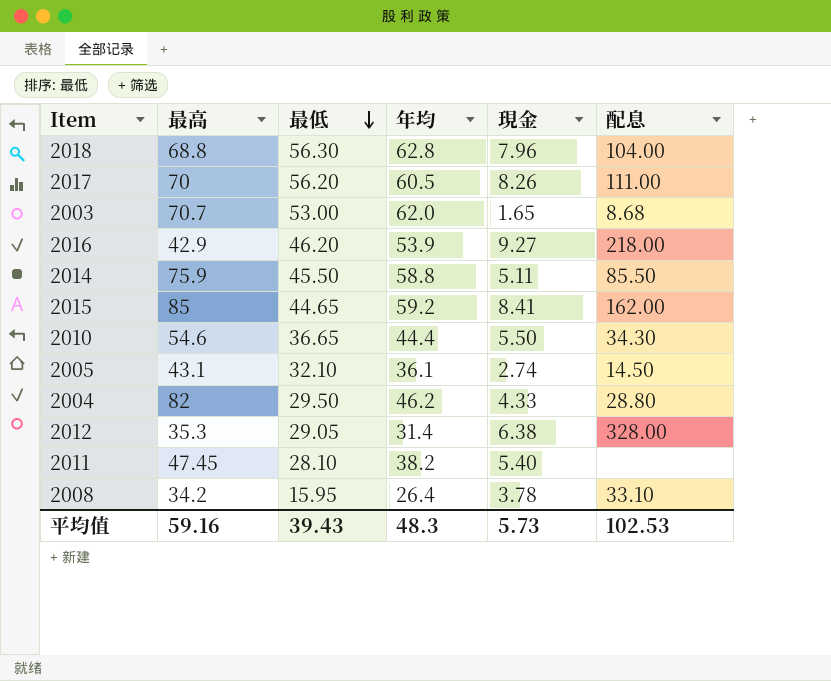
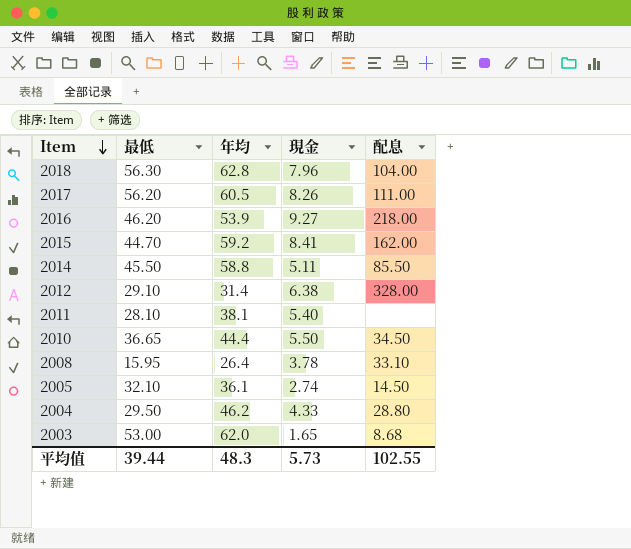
row order: 最低 descending -> Item descending
column 最高 | position: 2 -> none
2015 | 最低: 44.65 -> 44.70
2012 | 最低: 29.05 -> 29.10
2011 | 年均: 38.2 -> 38.1
2010 | 配息: 34.30 -> 34.50
平均值 | 最低: 39.43 -> 39.44
平均值 | 配息: 102.53 -> 102.55

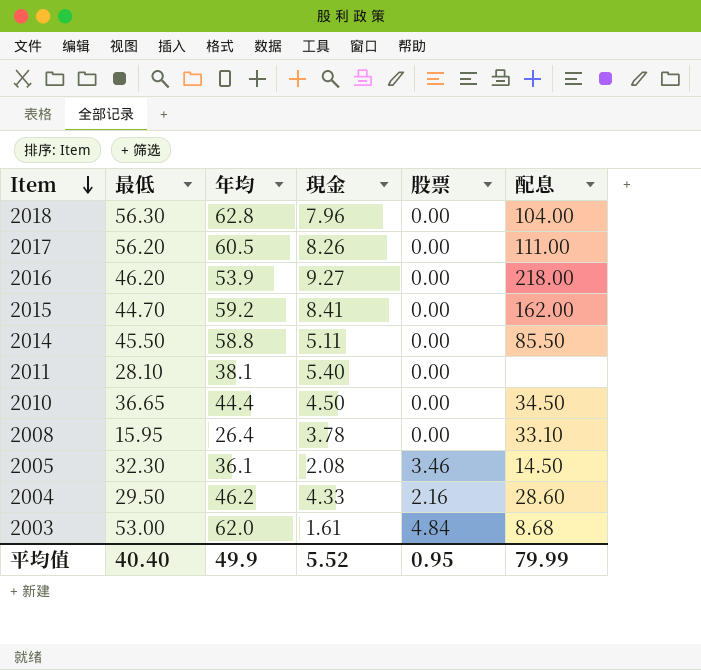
column 股票 | position: none -> 5
row 2012: 29.10 | 31.4 | 6.38 | 328.00 -> none
2010 | 現金: 5.50 -> 4.50
2005 | 最低: 32.10 -> 32.30
2005 | 現金: 2.74 -> 2.08
2004 | 配息: 28.80 -> 28.60
2003 | 現金: 1.65 -> 1.61
平均值 | 最低: 39.44 -> 40.40
平均值 | 年均: 48.3 -> 49.9
平均值 | 現金: 5.73 -> 5.52
平均值 | 配息: 102.55 -> 79.99

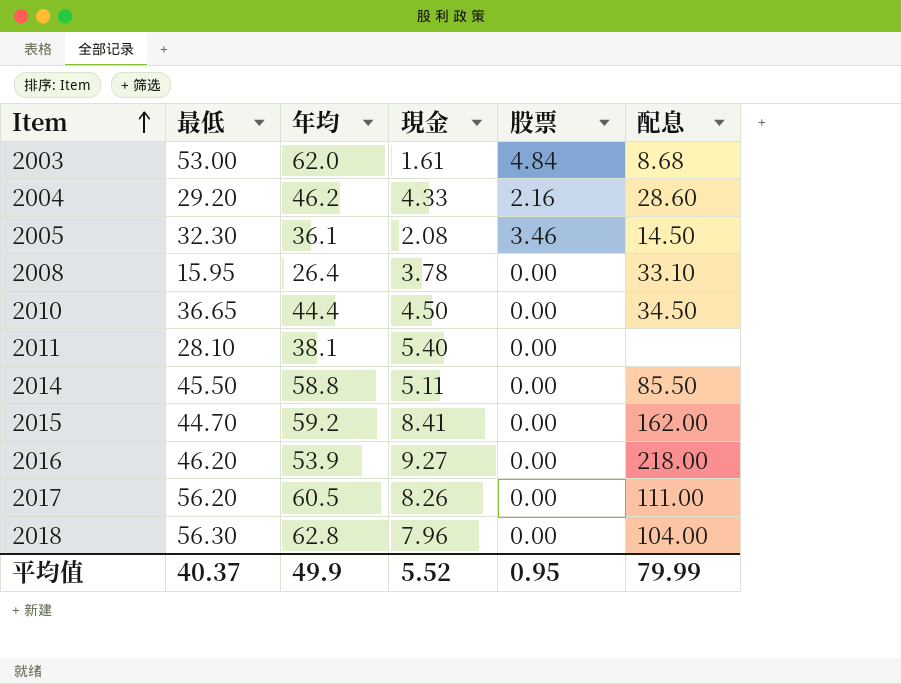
row order: Item descending -> Item ascending
2004 | 最低: 29.50 -> 29.20
平均值 | 最低: 40.40 -> 40.37

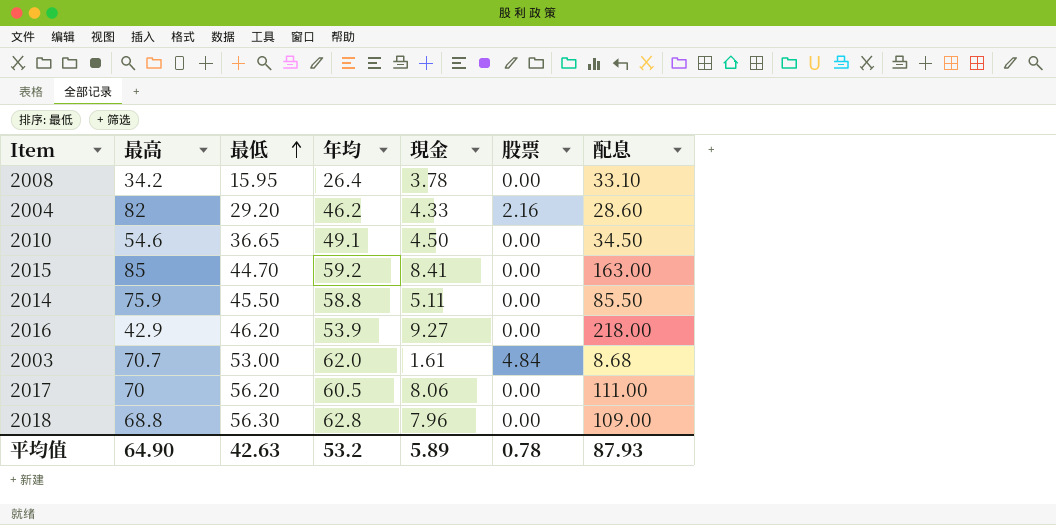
row order: Item ascending -> 最低 ascending
column 最高 | position: none -> 2
row 2005: 32.30 | 36.1 | 2.08 | 3.46 | 14.50 -> none
row 2011: 28.10 | 38.1 | 5.40 | 0.00 | none -> none
2010 | 年均: 44.4 -> 49.1
2015 | 配息: 162.00 -> 163.00
2017 | 現金: 8.26 -> 8.06
2018 | 配息: 104.00 -> 109.00
平均值 | 最低: 40.37 -> 42.63
平均值 | 年均: 49.9 -> 53.2
平均值 | 現金: 5.52 -> 5.89
平均值 | 股票: 0.95 -> 0.78
平均值 | 配息: 79.99 -> 87.93

